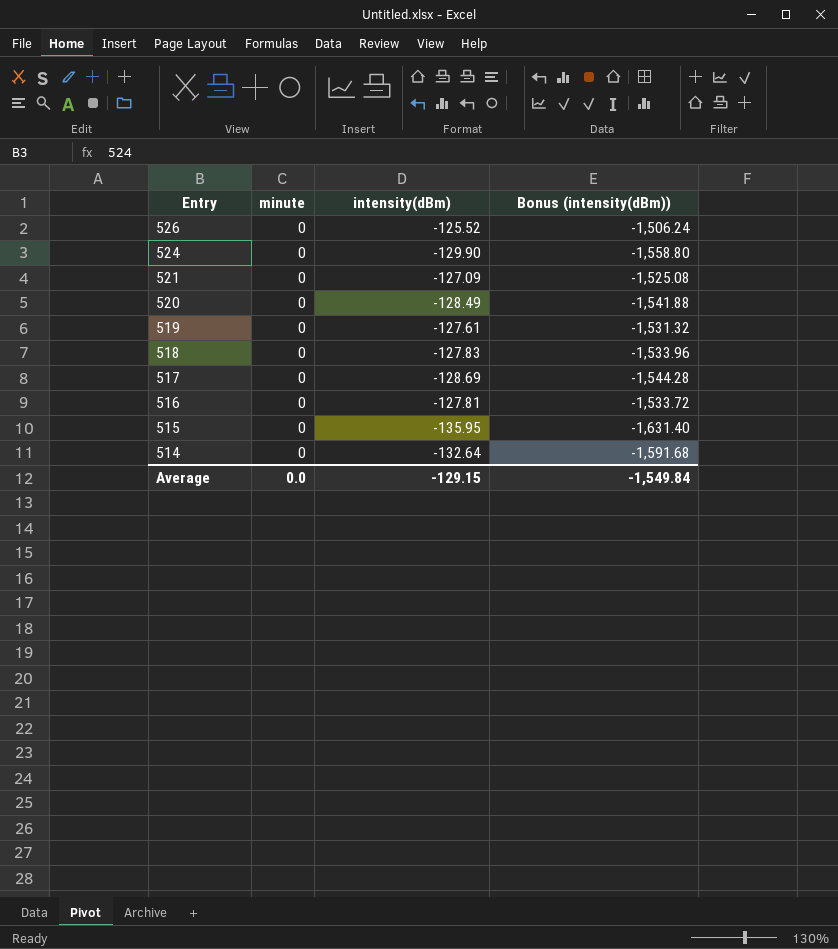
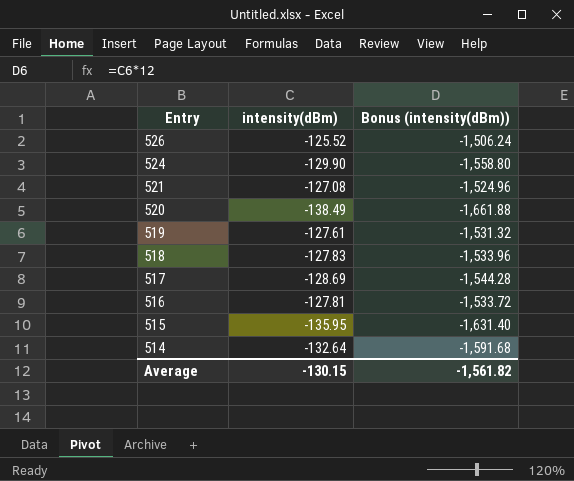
column minute | position: 2 -> none
521 | intensity(dBm): -127.09 -> -127.08
521 | Bonus (intensity(dBm)): -1,525.08 -> -1,524.96
520 | intensity(dBm): -128.49 -> -138.49
520 | Bonus (intensity(dBm)): -1,541.88 -> -1,661.88
Average | intensity(dBm): -129.15 -> -130.15
Average | Bonus (intensity(dBm)): -1,549.84 -> -1,561.82

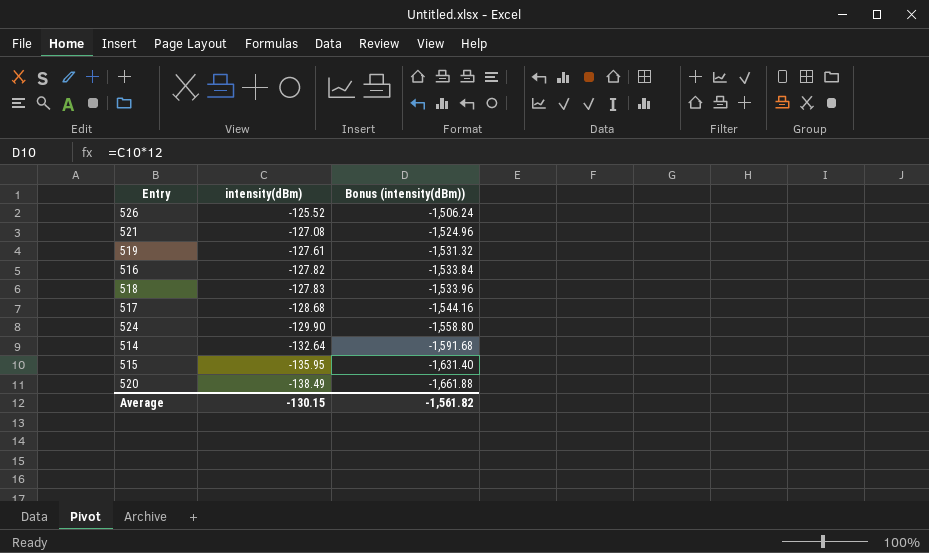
row order: Entry descending -> intensity(dBm) descending
516 | intensity(dBm): -127.81 -> -127.82
516 | Bonus (intensity(dBm)): -1,533.72 -> -1,533.84
517 | intensity(dBm): -128.69 -> -128.68
517 | Bonus (intensity(dBm)): -1,544.28 -> -1,544.16

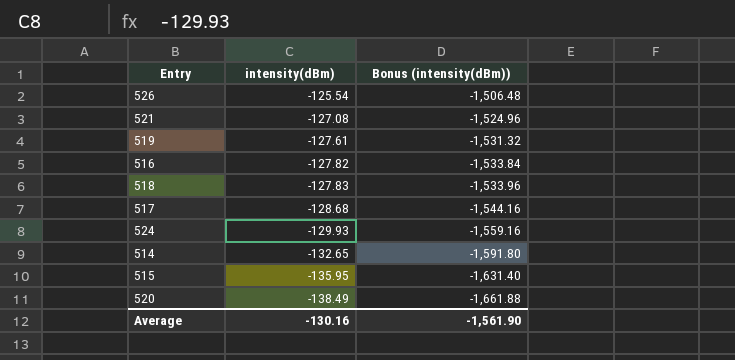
526 | intensity(dBm): -125.52 -> -125.54
526 | Bonus (intensity(dBm)): -1,506.24 -> -1,506.48
524 | intensity(dBm): -129.90 -> -129.93
524 | Bonus (intensity(dBm)): -1,558.80 -> -1,559.16
514 | intensity(dBm): -132.64 -> -132.65
514 | Bonus (intensity(dBm)): -1,591.68 -> -1,591.80
Average | intensity(dBm): -130.15 -> -130.16
Average | Bonus (intensity(dBm)): -1,561.82 -> -1,561.90

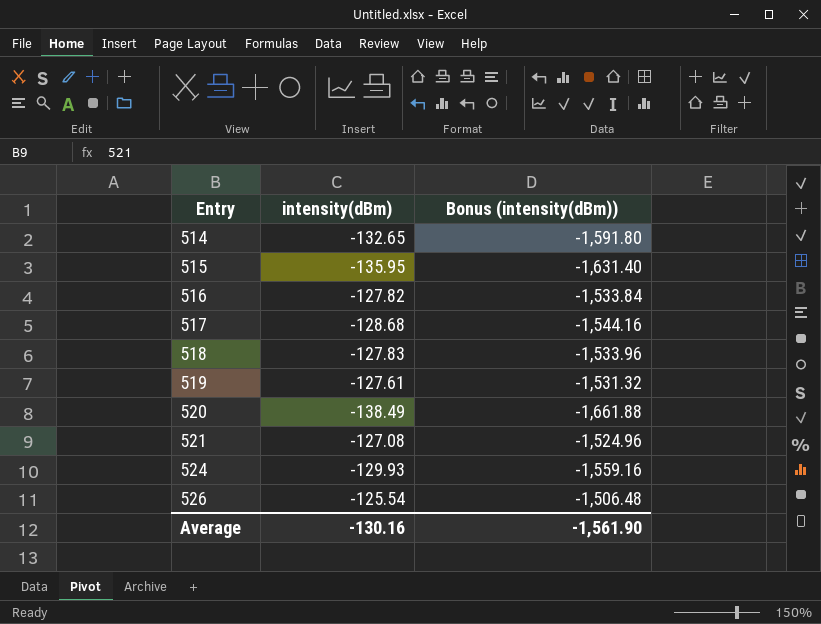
row order: intensity(dBm) descending -> Entry ascending

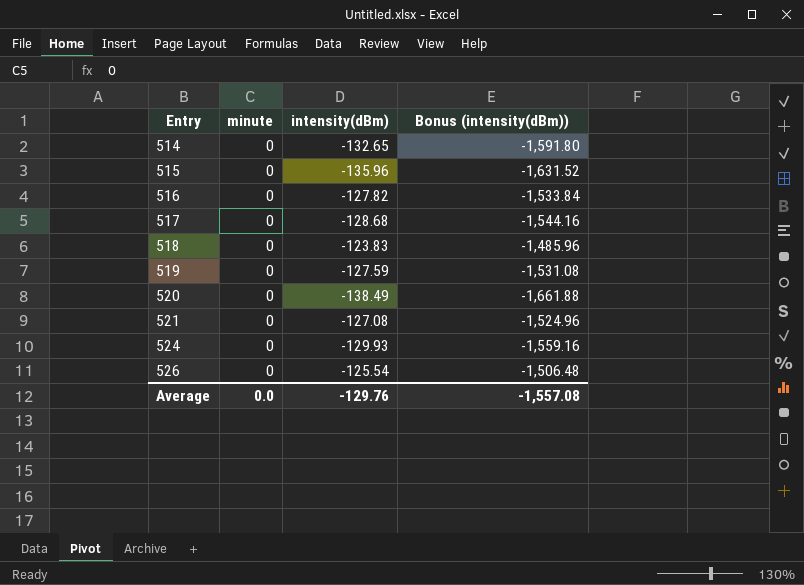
column minute | position: none -> 2
515 | intensity(dBm): -135.95 -> -135.96
515 | Bonus (intensity(dBm)): -1,631.40 -> -1,631.52
518 | intensity(dBm): -127.83 -> -123.83
518 | Bonus (intensity(dBm)): -1,533.96 -> -1,485.96
519 | intensity(dBm): -127.61 -> -127.59
519 | Bonus (intensity(dBm)): -1,531.32 -> -1,531.08
Average | intensity(dBm): -130.16 -> -129.76
Average | Bonus (intensity(dBm)): -1,561.90 -> -1,557.08

